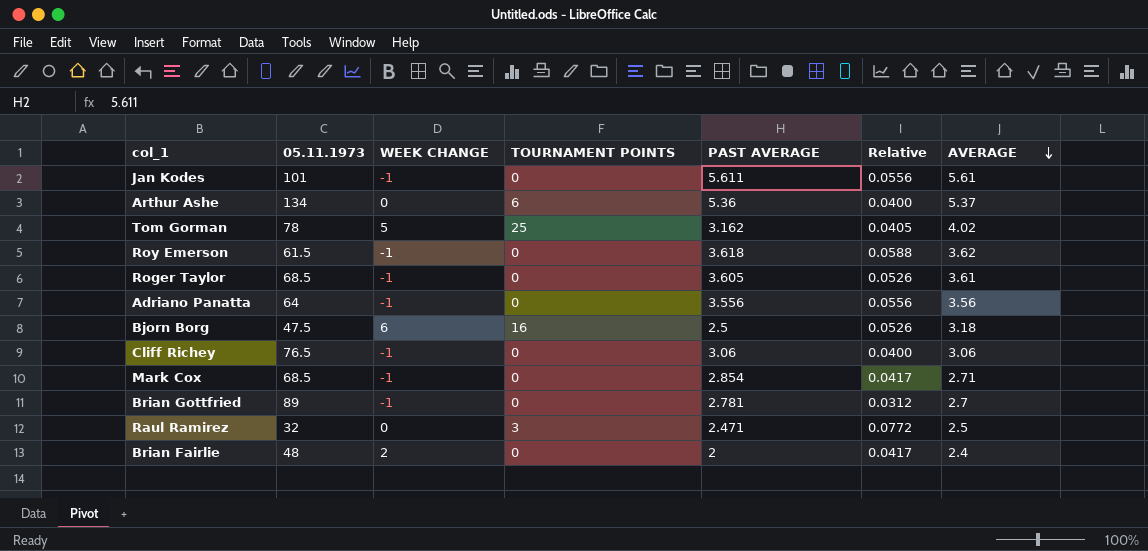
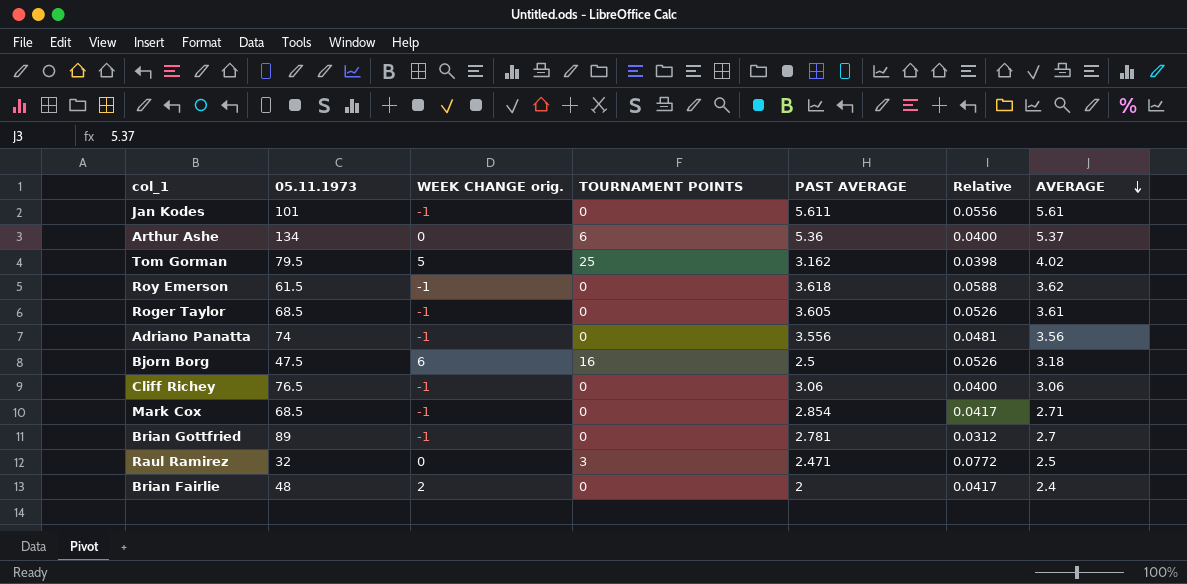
column name: WEEK CHANGE -> WEEK CHANGE orig.
Tom Gorman | 05.11.1973: 78 -> 79.5
Tom Gorman | Relative: 0.0405 -> 0.0398
Adriano Panatta | 05.11.1973: 64 -> 74
Adriano Panatta | Relative: 0.0556 -> 0.0481

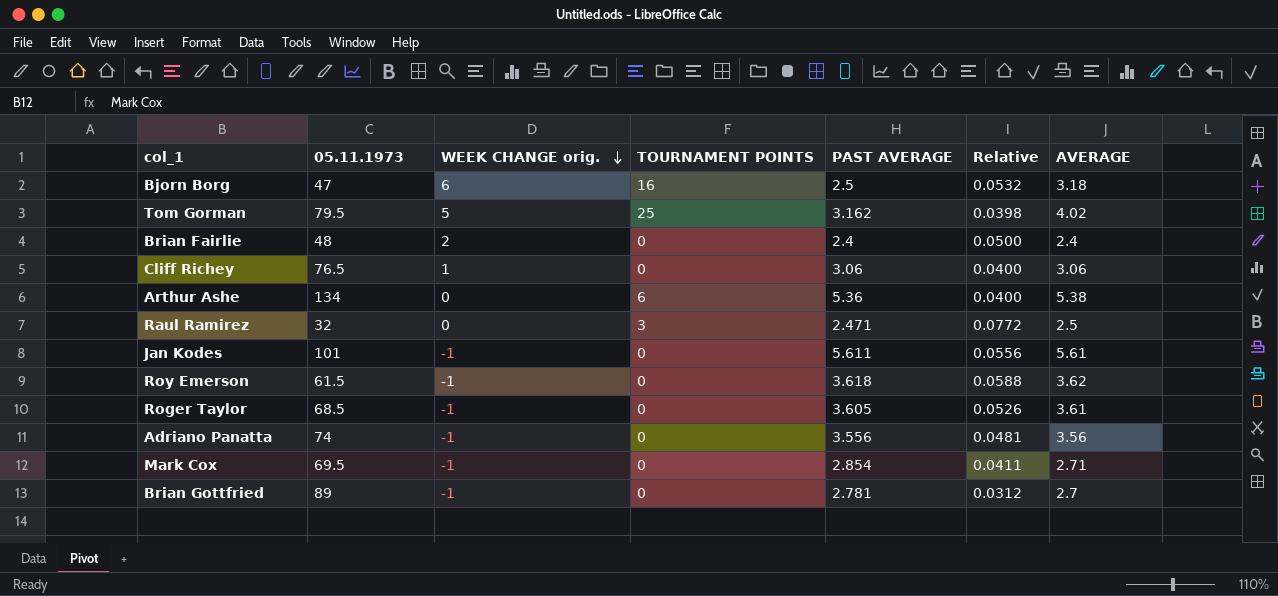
row order: AVERAGE descending -> WEEK CHANGE orig. descending
Bjorn Borg | 05.11.1973: 47.5 -> 47
Bjorn Borg | Relative: 0.0526 -> 0.0532
Brian Fairlie | PAST AVERAGE: 2 -> 2.4
Brian Fairlie | Relative: 0.0417 -> 0.0500
Cliff Richey | WEEK CHANGE orig.: -1 -> 1
Arthur Ashe | AVERAGE: 5.37 -> 5.38
Mark Cox | 05.11.1973: 68.5 -> 69.5
Mark Cox | Relative: 0.0417 -> 0.0411

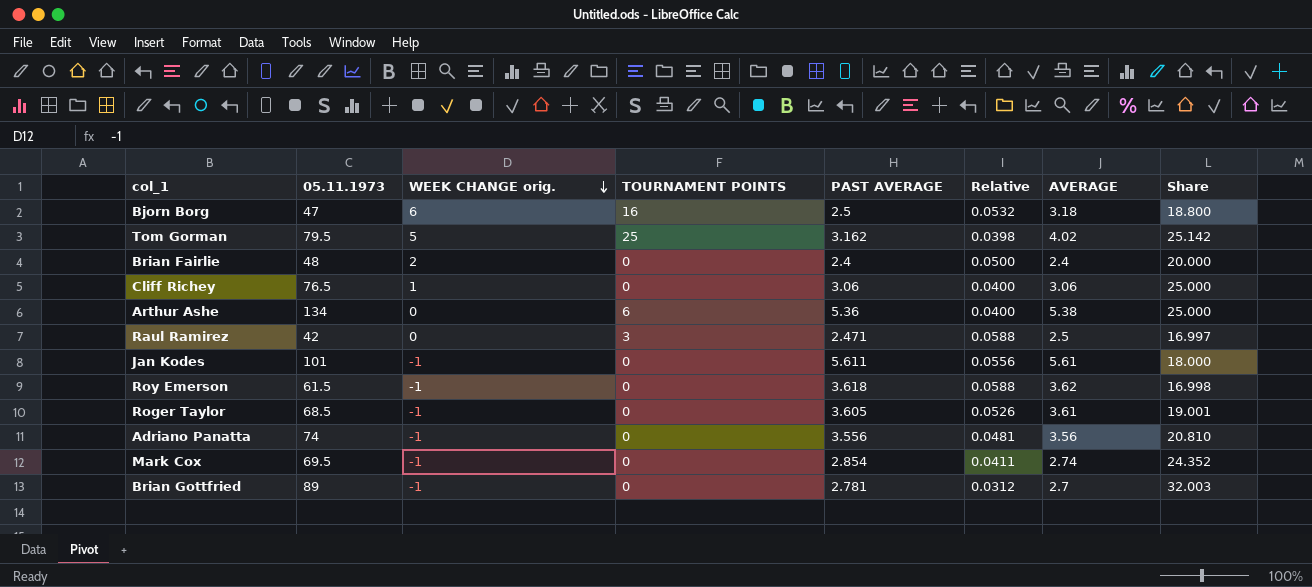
column Share | formula: none -> [05.11.1973] / [PAST AVERAGE]
Raul Ramirez | 05.11.1973: 32 -> 42
Raul Ramirez | Relative: 0.0772 -> 0.0588
Mark Cox | AVERAGE: 2.71 -> 2.74

